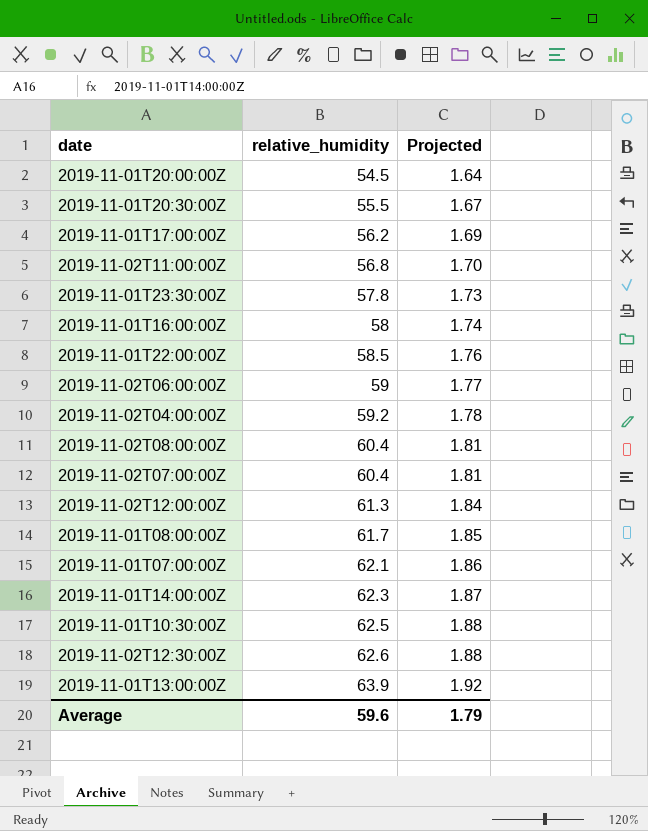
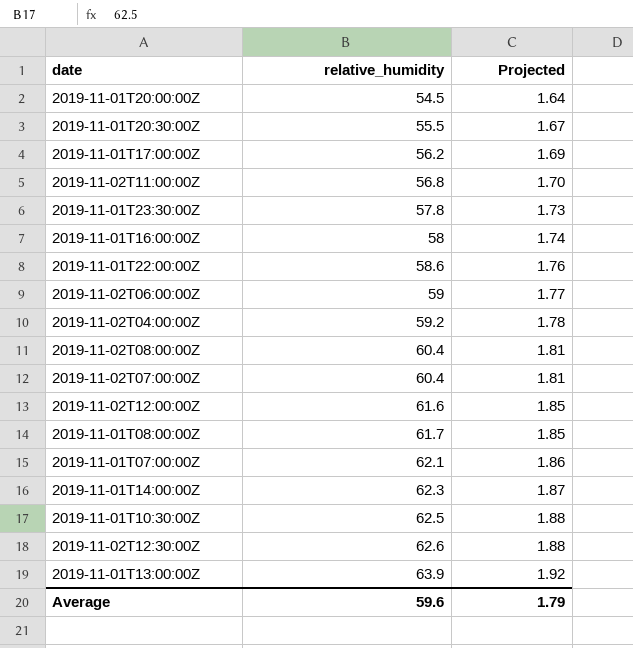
2019-11-01T22:00:00Z | relative_humidity: 58.5 -> 58.6
2019-11-02T12:00:00Z | relative_humidity: 61.3 -> 61.6
2019-11-02T12:00:00Z | Projected: 1.84 -> 1.85

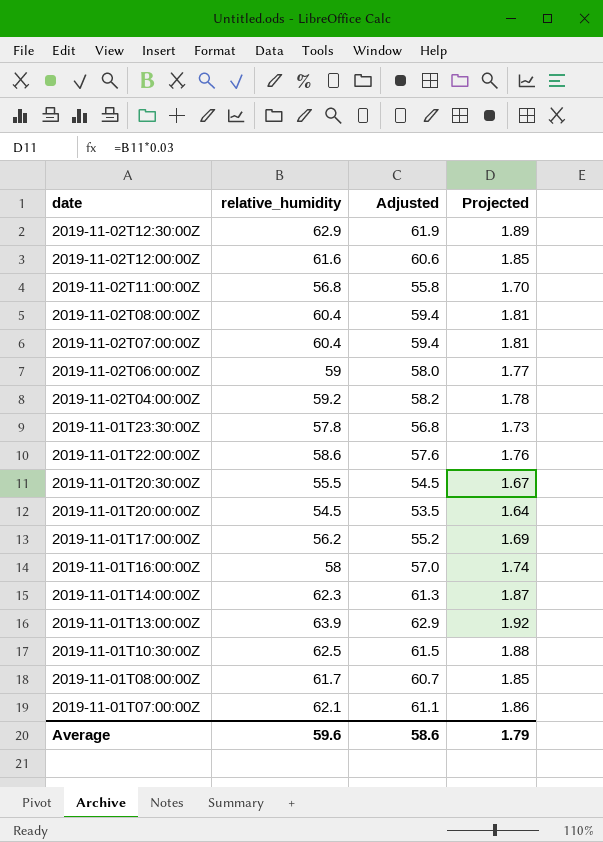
row order: relative_humidity ascending -> date descending
column Adjusted | formula: none -> [relative_humidity] - 1
2019-11-02T12:30:00Z | relative_humidity: 62.6 -> 62.9
2019-11-02T12:30:00Z | Projected: 1.88 -> 1.89

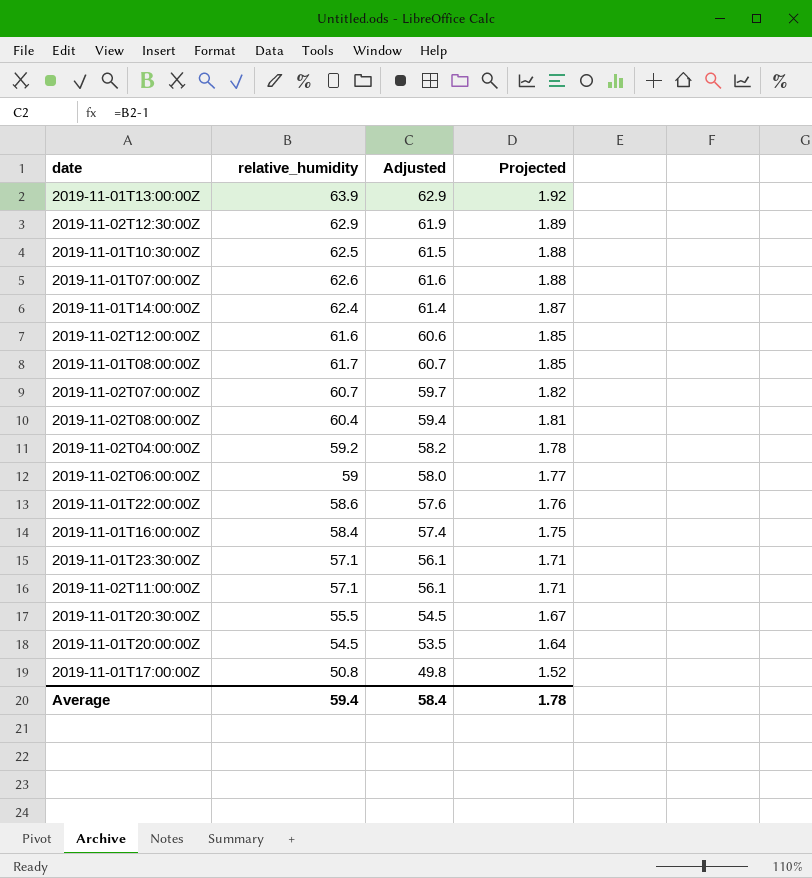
row order: date descending -> Projected descending
2019-11-01T07:00:00Z | relative_humidity: 62.1 -> 62.6
2019-11-01T07:00:00Z | Adjusted: 61.1 -> 61.6
2019-11-01T07:00:00Z | Projected: 1.86 -> 1.88
2019-11-01T14:00:00Z | relative_humidity: 62.3 -> 62.4
2019-11-01T14:00:00Z | Adjusted: 61.3 -> 61.4
2019-11-02T07:00:00Z | relative_humidity: 60.4 -> 60.7
2019-11-02T07:00:00Z | Adjusted: 59.4 -> 59.7
2019-11-02T07:00:00Z | Projected: 1.81 -> 1.82
2019-11-01T16:00:00Z | relative_humidity: 58 -> 58.4
2019-11-01T16:00:00Z | Adjusted: 57.0 -> 57.4
2019-11-01T16:00:00Z | Projected: 1.74 -> 1.75
2019-11-01T23:30:00Z | relative_humidity: 57.8 -> 57.1
2019-11-01T23:30:00Z | Adjusted: 56.8 -> 56.1
2019-11-01T23:30:00Z | Projected: 1.73 -> 1.71
2019-11-02T11:00:00Z | relative_humidity: 56.8 -> 57.1
2019-11-02T11:00:00Z | Adjusted: 55.8 -> 56.1
2019-11-02T11:00:00Z | Projected: 1.70 -> 1.71
2019-11-01T17:00:00Z | relative_humidity: 56.2 -> 50.8
2019-11-01T17:00:00Z | Adjusted: 55.2 -> 49.8
2019-11-01T17:00:00Z | Projected: 1.69 -> 1.52
Average | relative_humidity: 59.6 -> 59.4
Average | Adjusted: 58.6 -> 58.4
Average | Projected: 1.79 -> 1.78

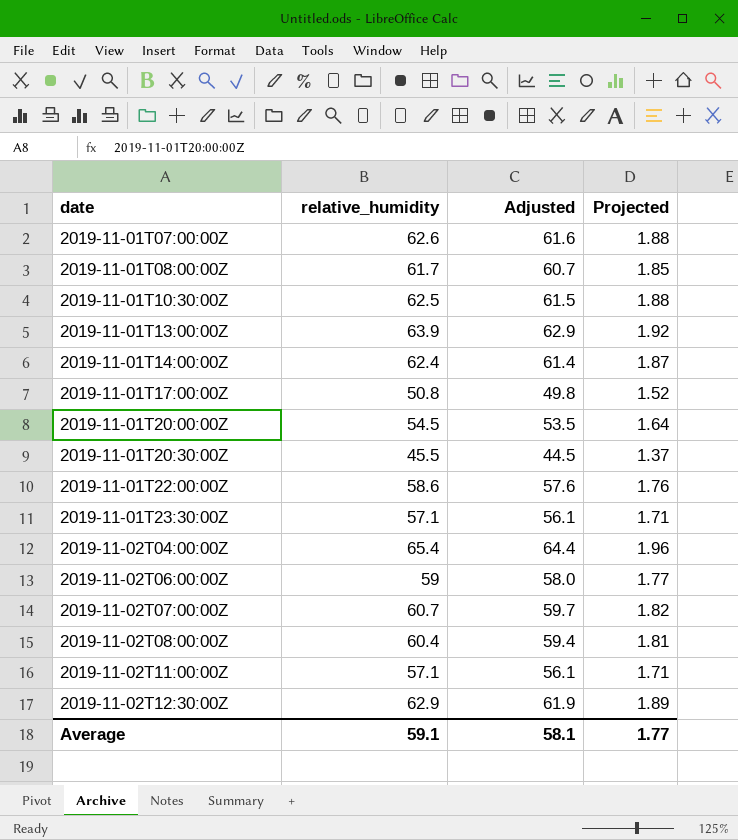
row order: Projected descending -> date ascending
row 2019-11-02T12:00:00Z: 61.6 | 60.6 | 1.85 -> none
row 2019-11-01T16:00:00Z: 58.4 | 57.4 | 1.75 -> none
2019-11-01T20:30:00Z | relative_humidity: 55.5 -> 45.5
2019-11-01T20:30:00Z | Adjusted: 54.5 -> 44.5
2019-11-01T20:30:00Z | Projected: 1.67 -> 1.37
2019-11-02T04:00:00Z | relative_humidity: 59.2 -> 65.4
2019-11-02T04:00:00Z | Adjusted: 58.2 -> 64.4
2019-11-02T04:00:00Z | Projected: 1.78 -> 1.96
Average | relative_humidity: 59.4 -> 59.1
Average | Adjusted: 58.4 -> 58.1
Average | Projected: 1.78 -> 1.77

